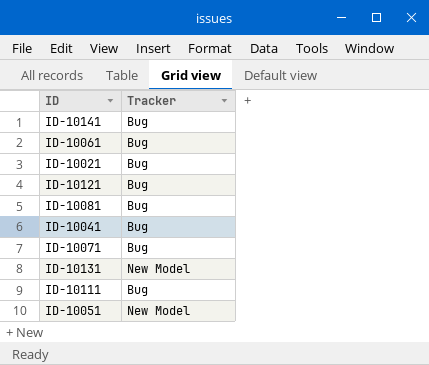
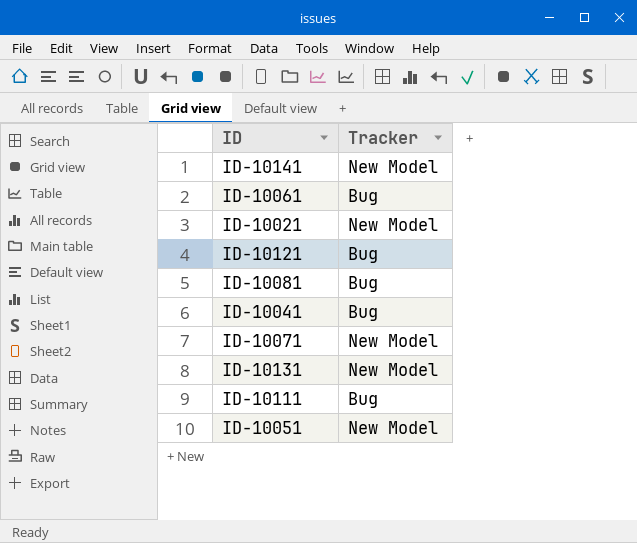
ID-10141 | Tracker: Bug -> New Model
ID-10021 | Tracker: Bug -> New Model
ID-10071 | Tracker: Bug -> New Model

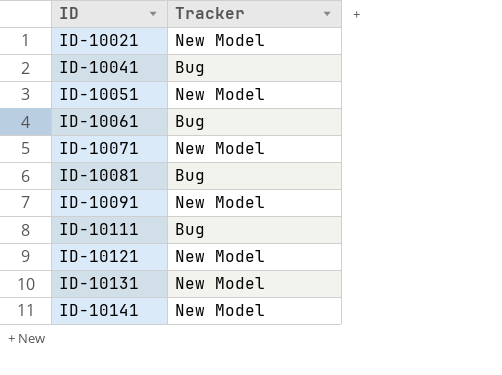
row order: none -> ID ascending
row ID-10091: none -> New Model
ID-10121 | Tracker: Bug -> New Model

